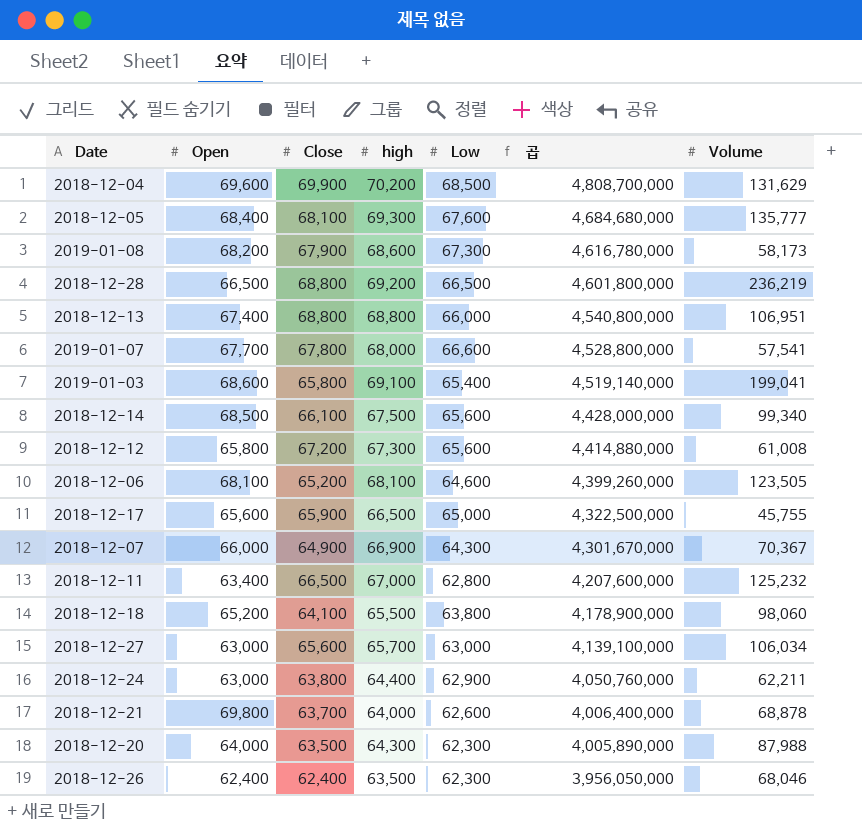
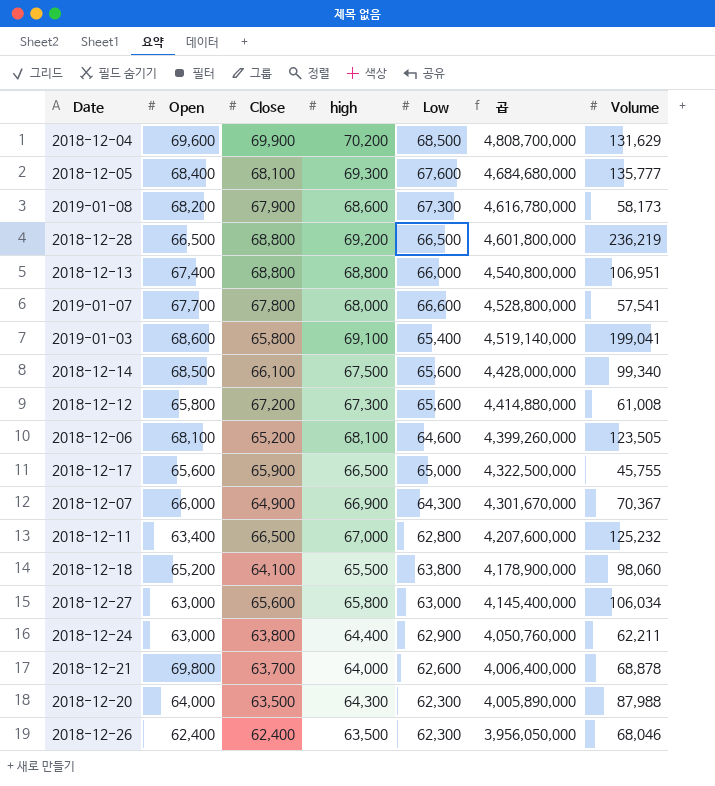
2018-12-27 | high: 65,700 -> 65,800
2018-12-27 | 곱: 4,139,100,000 -> 4,145,400,000

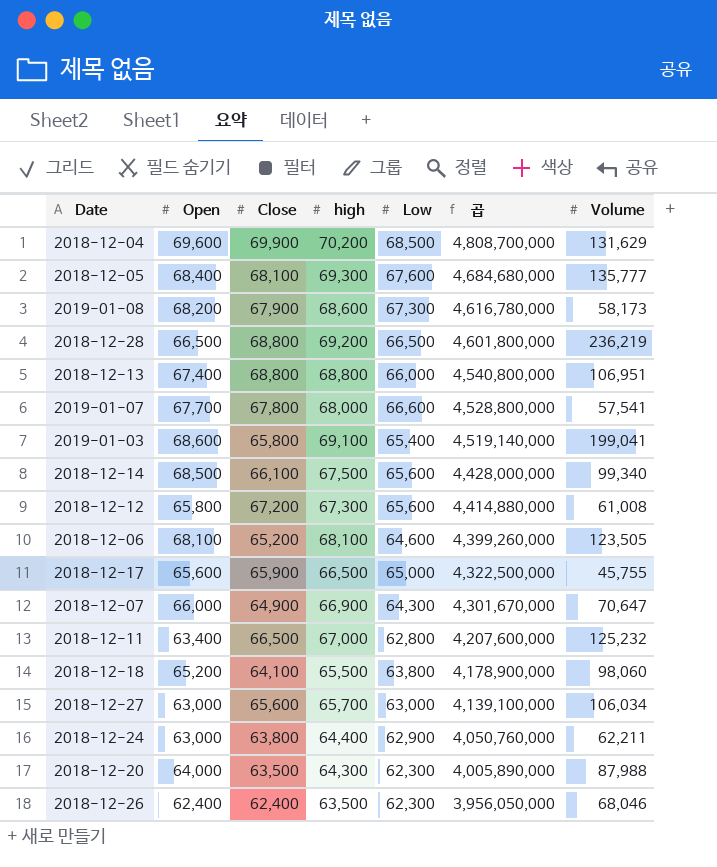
row 2018-12-21: 69,800 | 63,700 | 64,000 | 62,600 | 4,006,400,000 | 68,878 -> none
2018-12-07 | Volume: 70,367 -> 70,647
2018-12-27 | high: 65,800 -> 65,700
2018-12-27 | 곱: 4,145,400,000 -> 4,139,100,000

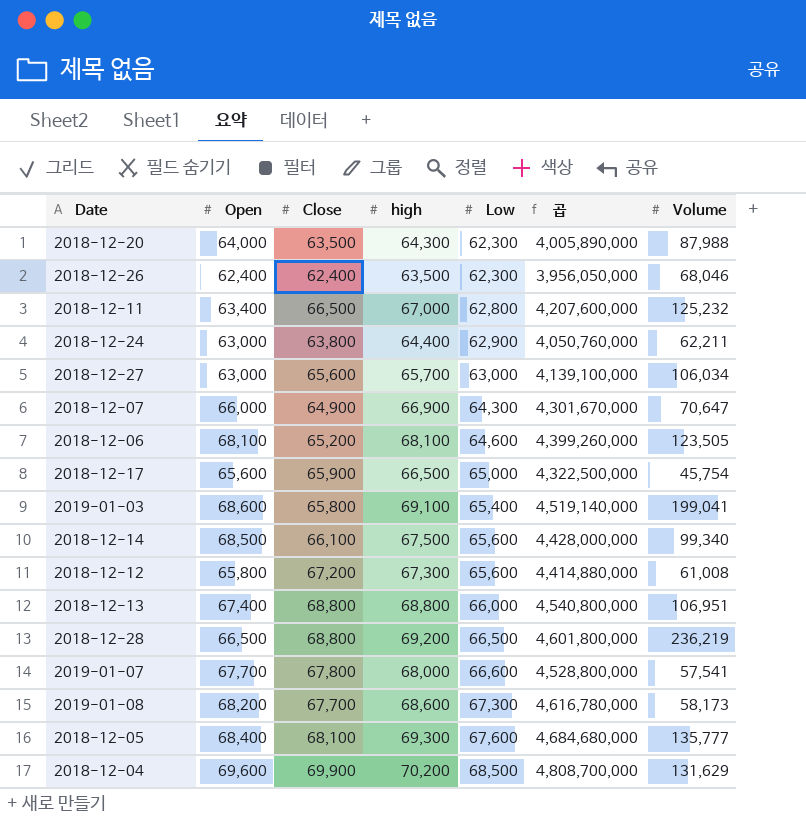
row order: 곱 descending -> Low ascending
row 2018-12-18: 65,200 | 64,100 | 65,500 | 63,800 | 4,178,900,000 | 98,060 -> none
2018-12-17 | Volume: 45,755 -> 45,754
2019-01-08 | Close: 67,900 -> 67,700

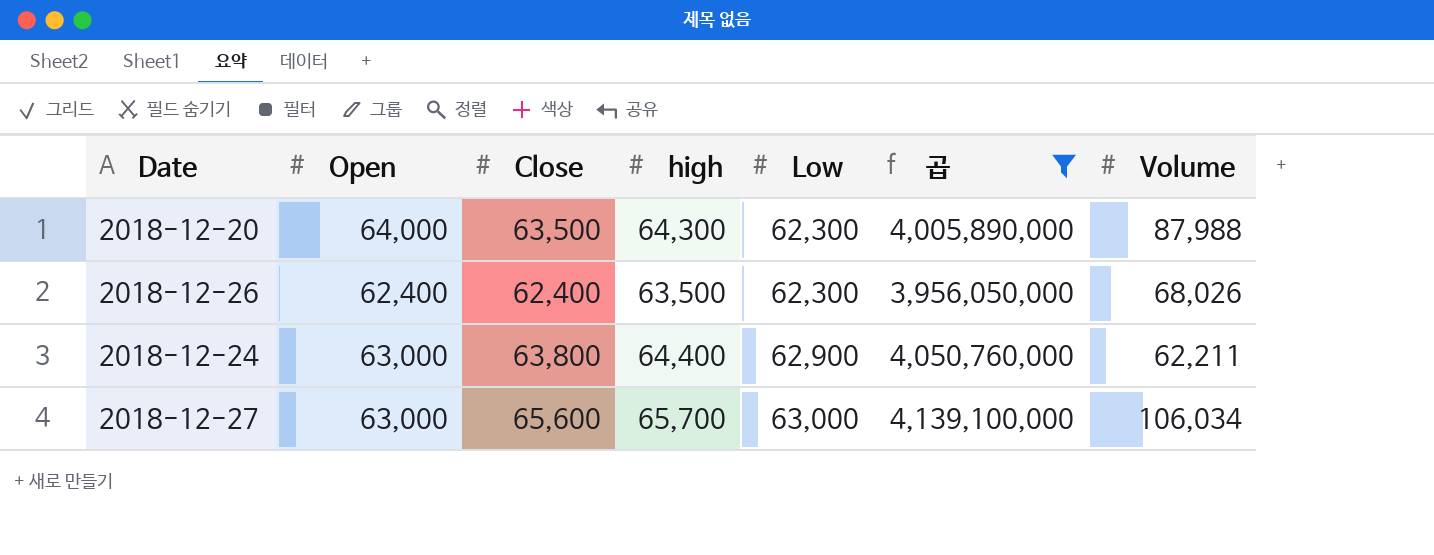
filter: none -> 곱 <= 4,139,100,000
2018-12-26 | Volume: 68,046 -> 68,026

